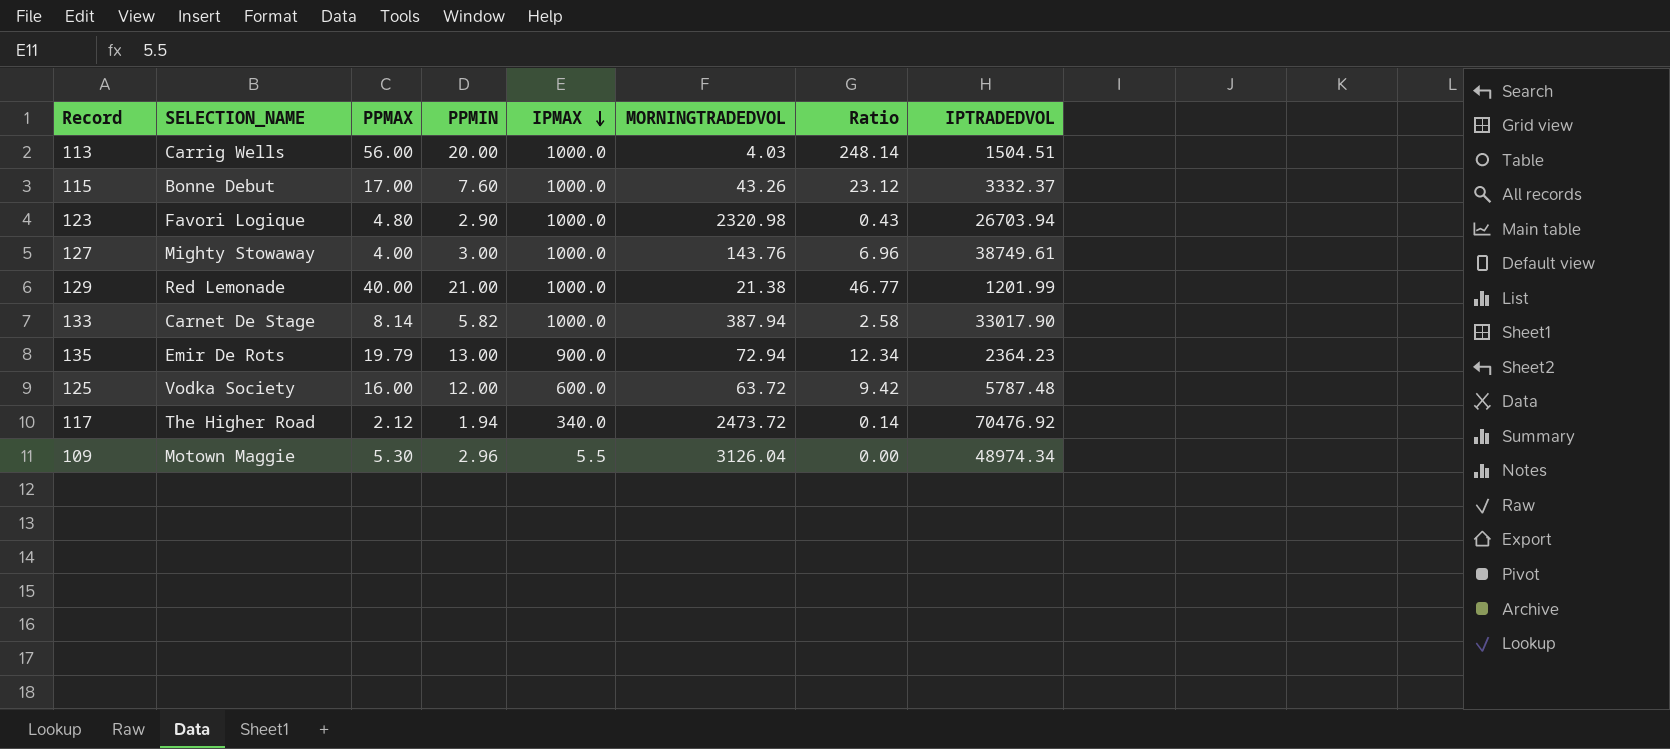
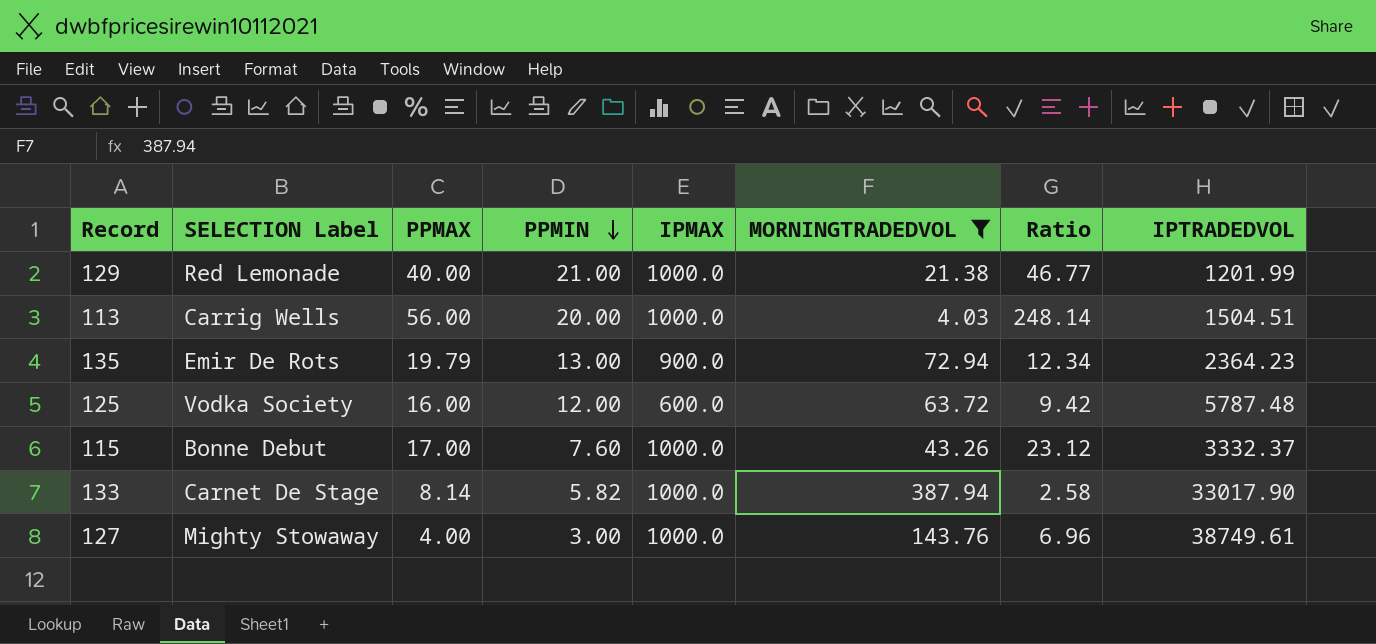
filter: none -> MORNINGTRADEDVOL <= 387.94
row order: IPMAX descending -> PPMIN descending
column name: SELECTION_NAME -> SELECTION Label

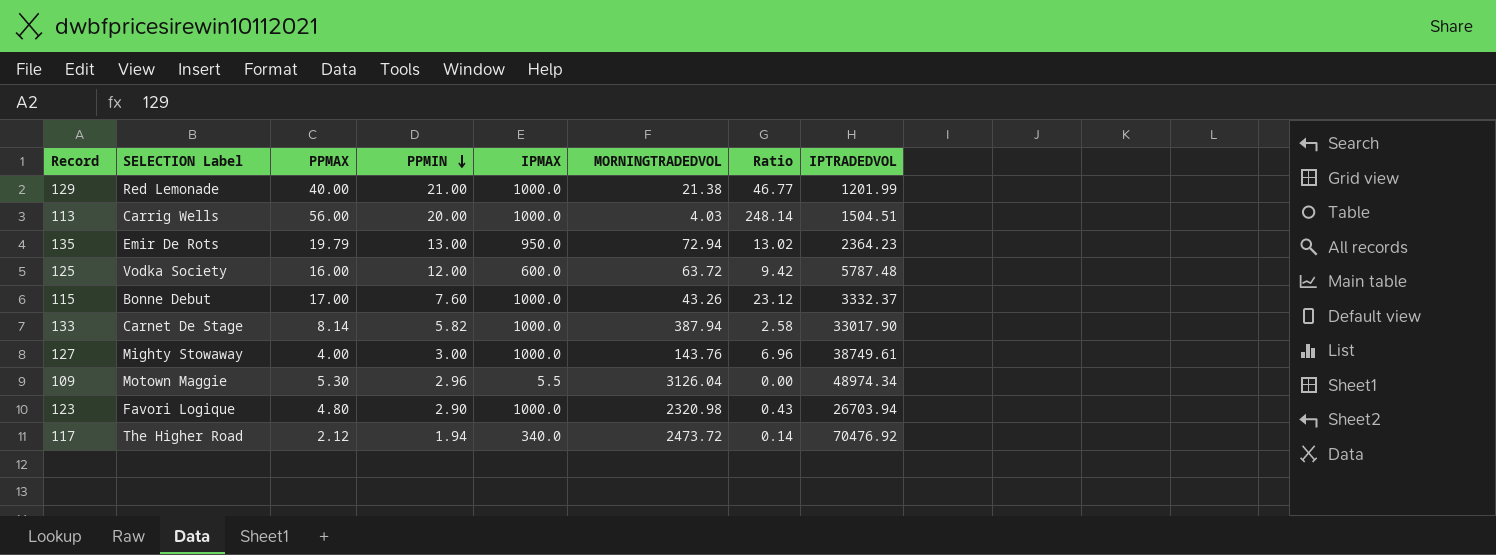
filter: MORNINGTRADEDVOL <= 387.94 -> none
135 | IPMAX: 900.0 -> 950.0
135 | Ratio: 12.34 -> 13.02

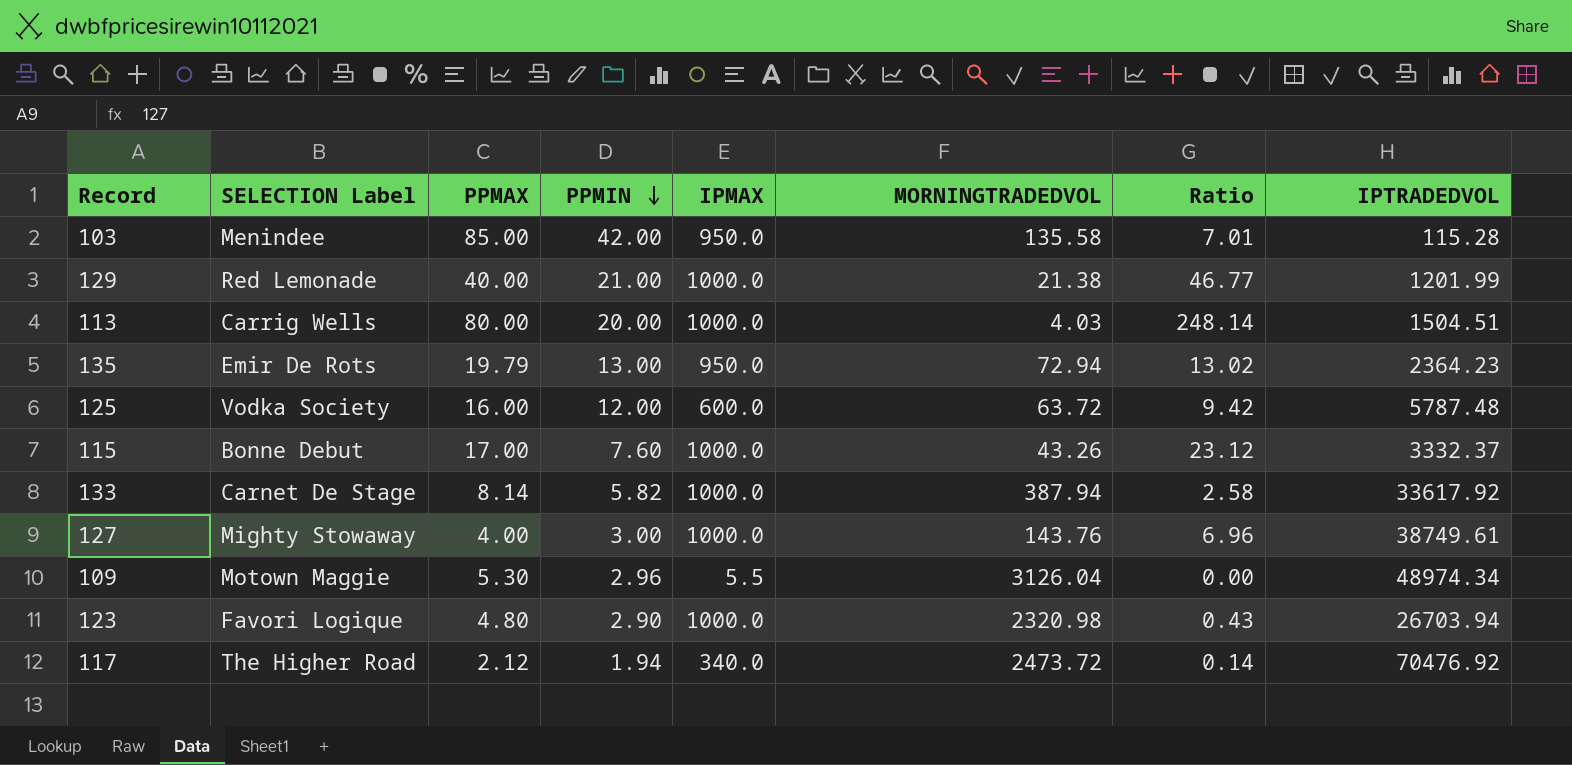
row 103: none -> Menindee | 85.00 | 42.00 | 950.0 | 135.58 | 7.01 | 115.28
113 | PPMAX: 56.00 -> 80.00
133 | IPTRADEDVOL: 33017.90 -> 33617.92

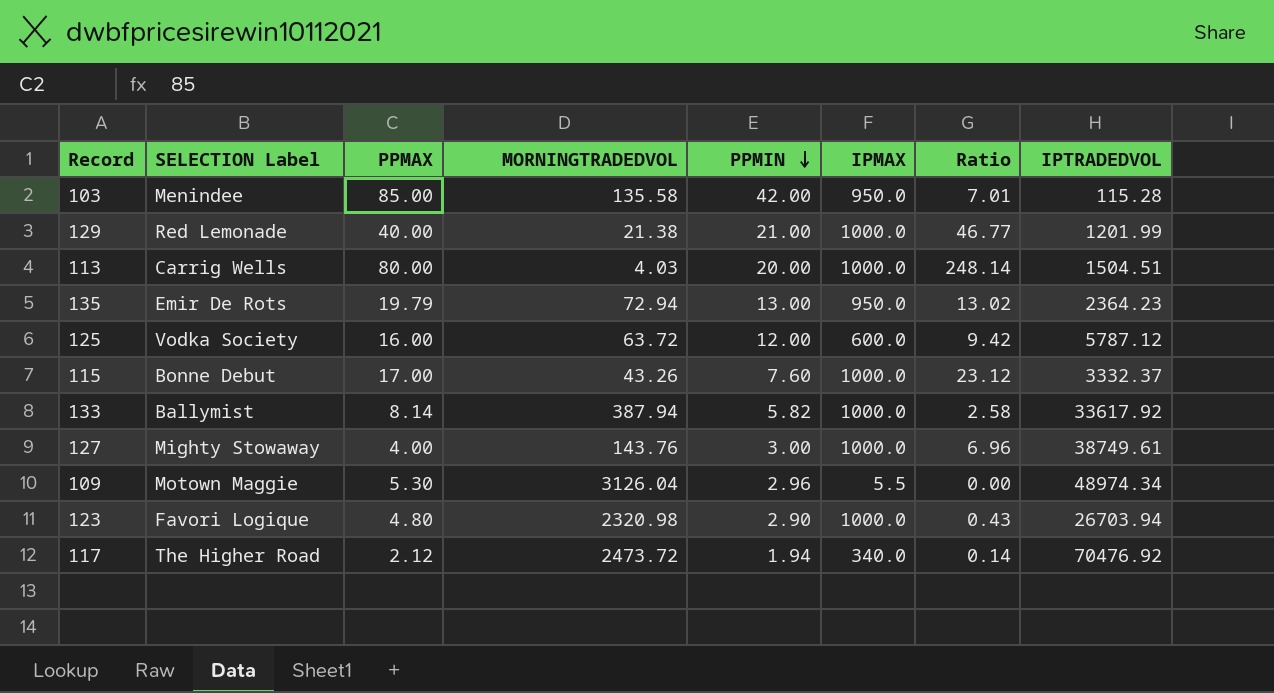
column MORNINGTRADEDVOL | position: 6 -> 4
125 | IPTRADEDVOL: 5787.48 -> 5787.12
133 | SELECTION Label: Carnet De Stage -> Ballymist

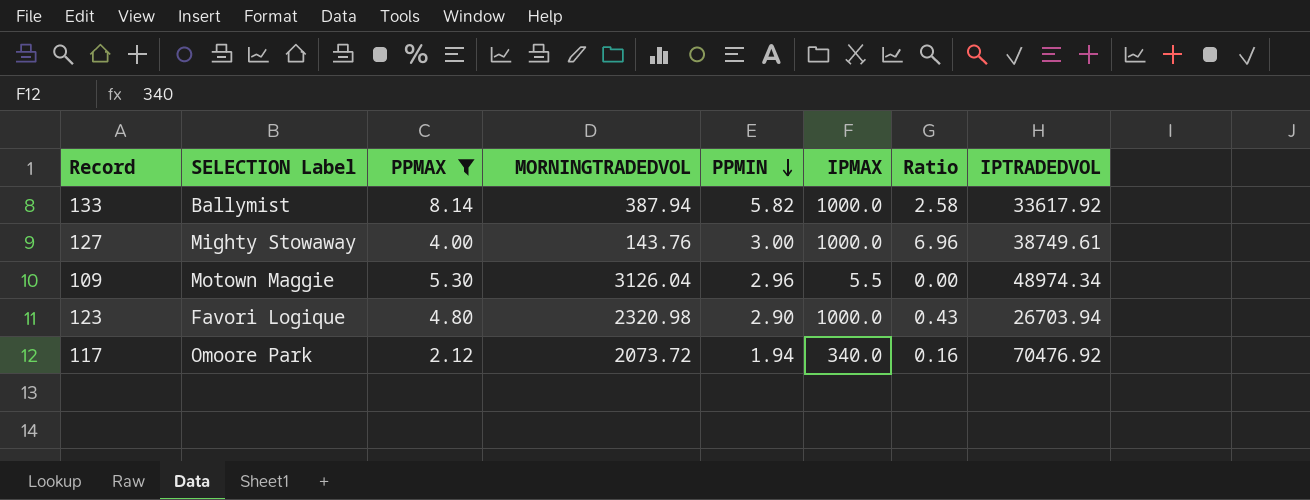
filter: none -> PPMAX <= 8.14
117 | SELECTION Label: The Higher Road -> Omoore Park
117 | MORNINGTRADEDVOL: 2473.72 -> 2073.72
117 | Ratio: 0.14 -> 0.16

